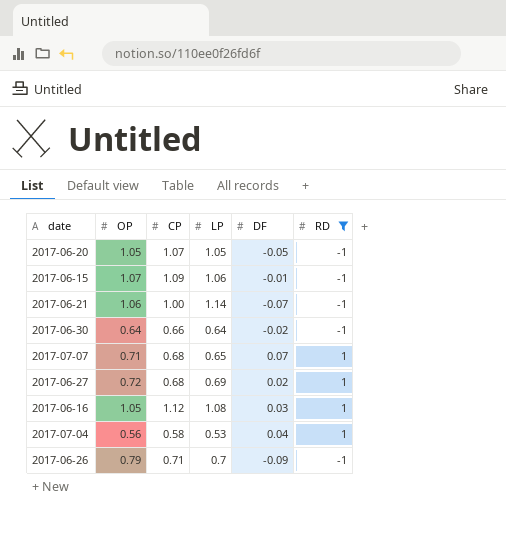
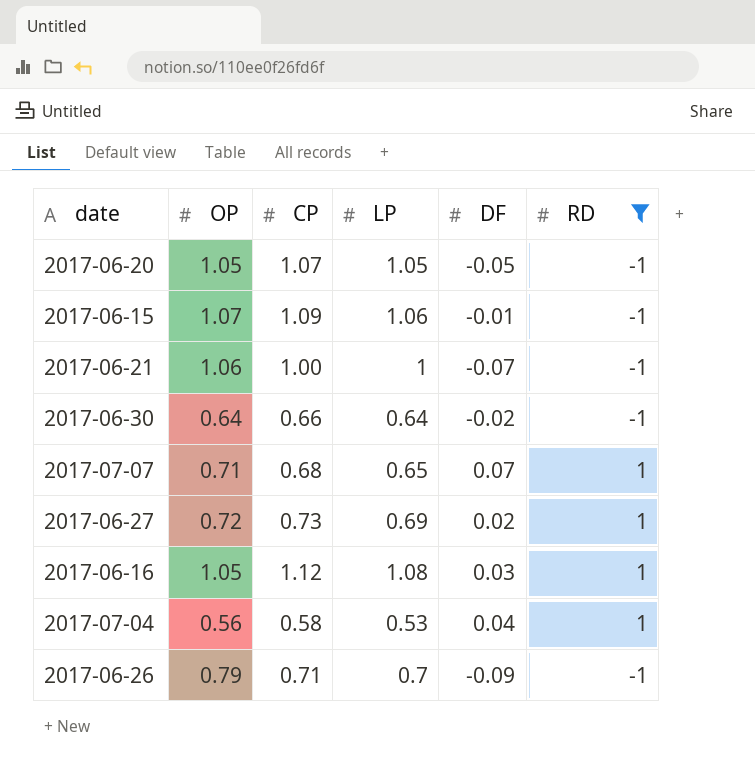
2017-06-21 | LP: 1.14 -> 1
2017-06-27 | CP: 0.68 -> 0.73

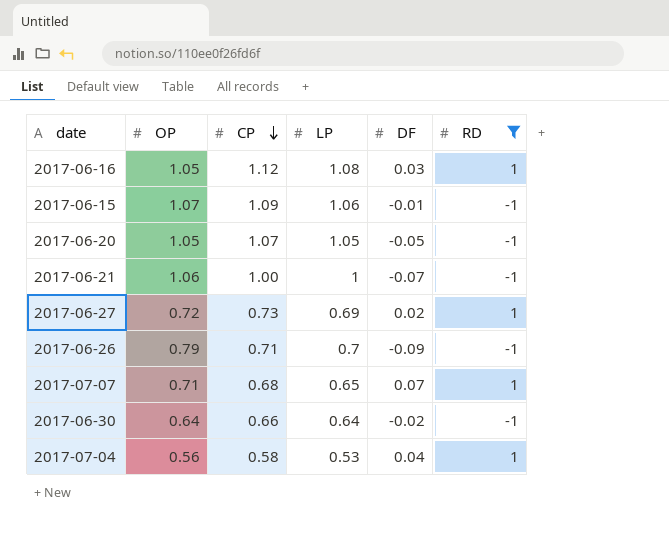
row order: none -> CP descending

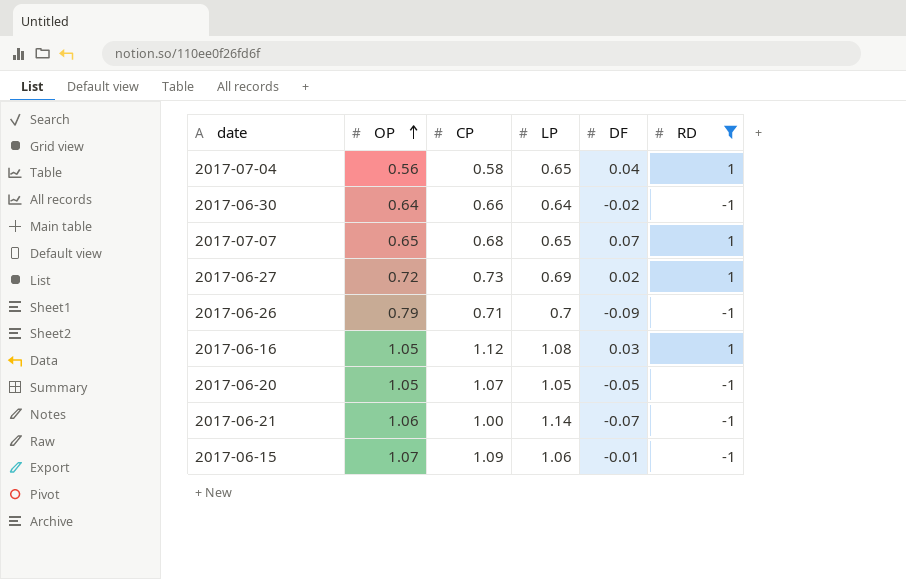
row order: CP descending -> OP ascending
2017-07-04 | LP: 0.53 -> 0.65
2017-07-07 | OP: 0.71 -> 0.65
2017-06-21 | LP: 1 -> 1.14

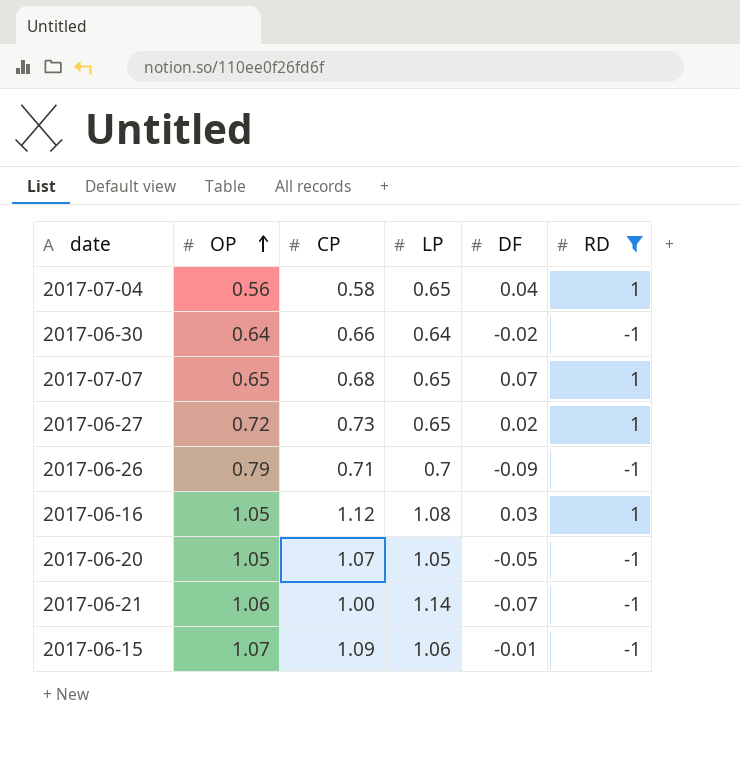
2017-06-27 | LP: 0.69 -> 0.65

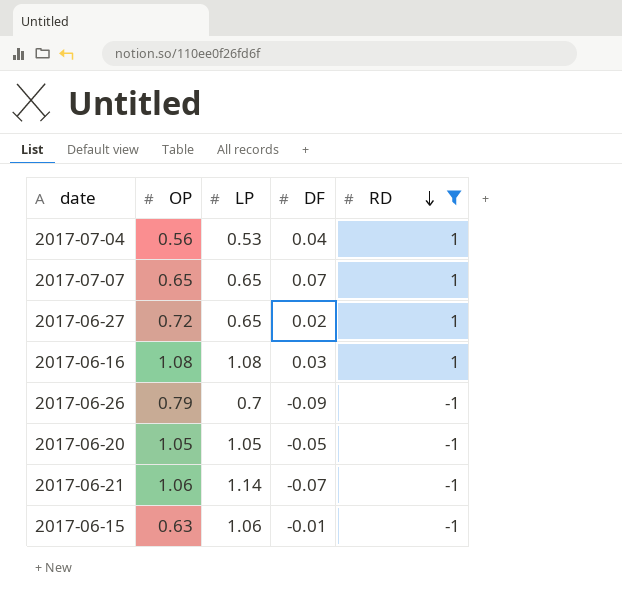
row order: OP ascending -> RD descending
column CP | position: 3 -> none
row 2017-06-30: 0.64 | 0.66 | 0.64 | -0.02 | -1 -> none
2017-07-04 | LP: 0.65 -> 0.53
2017-06-16 | OP: 1.05 -> 1.08
2017-06-15 | OP: 1.07 -> 0.63

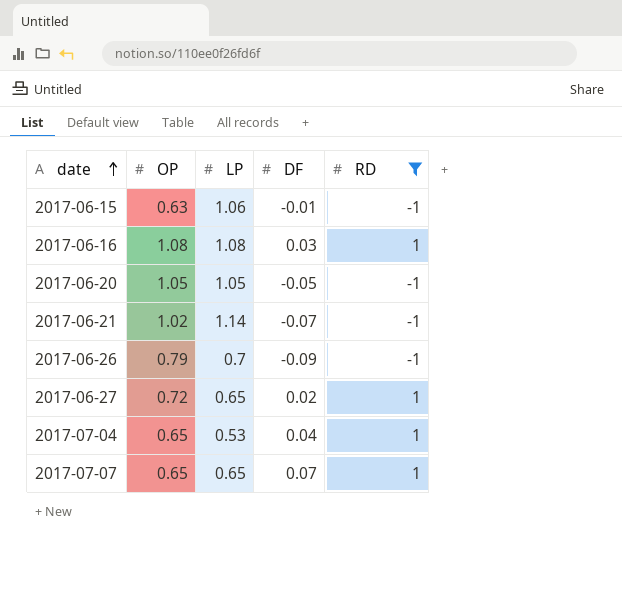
row order: RD descending -> date ascending
2017-06-21 | OP: 1.06 -> 1.02
2017-07-04 | OP: 0.56 -> 0.65

